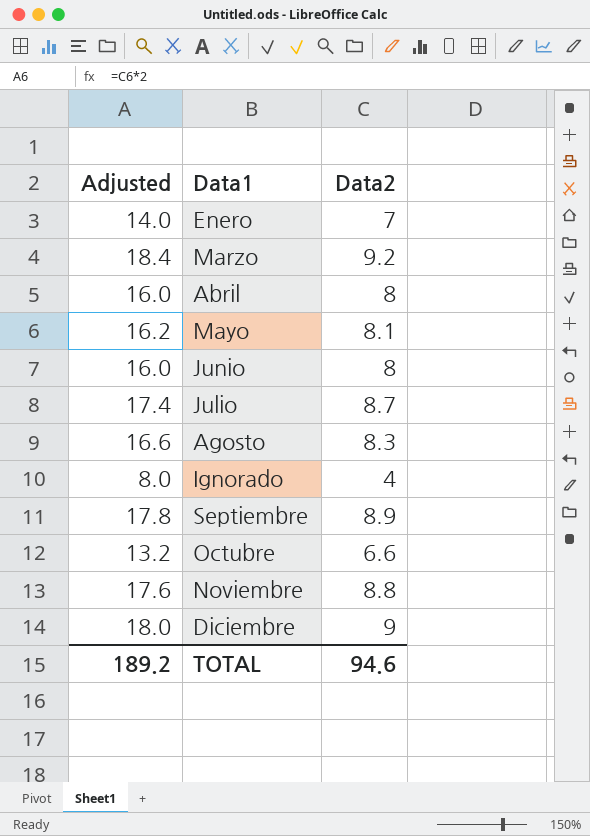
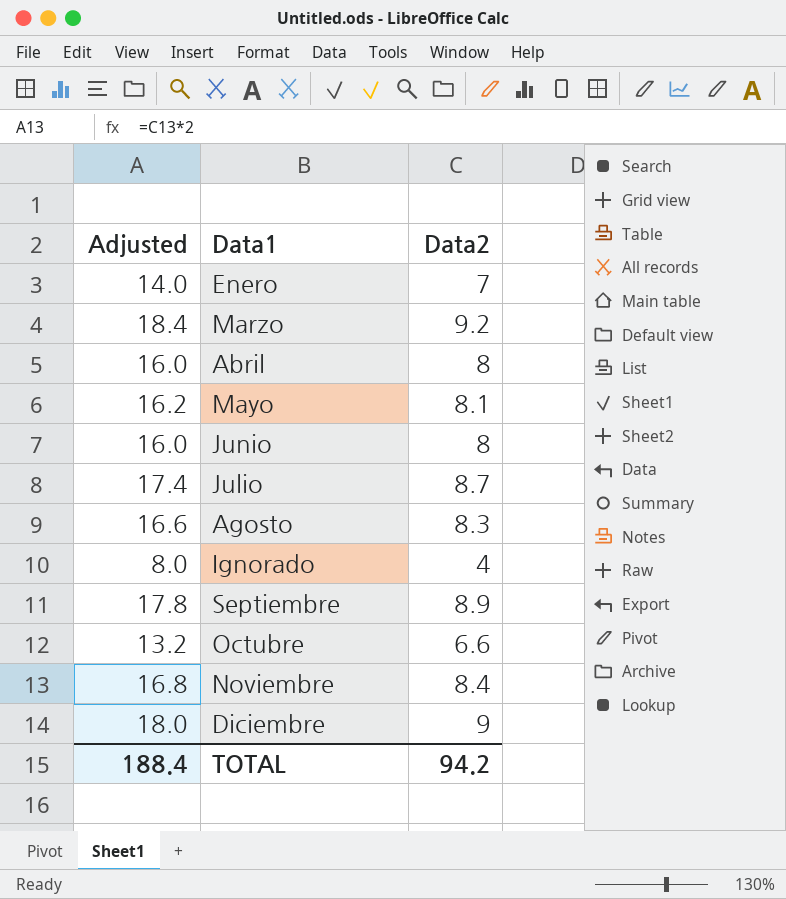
Noviembre | Adjusted: 17.6 -> 16.8
Noviembre | Data2: 8.8 -> 8.4
TOTAL | Adjusted: 189.2 -> 188.4
TOTAL | Data2: 94.6 -> 94.2

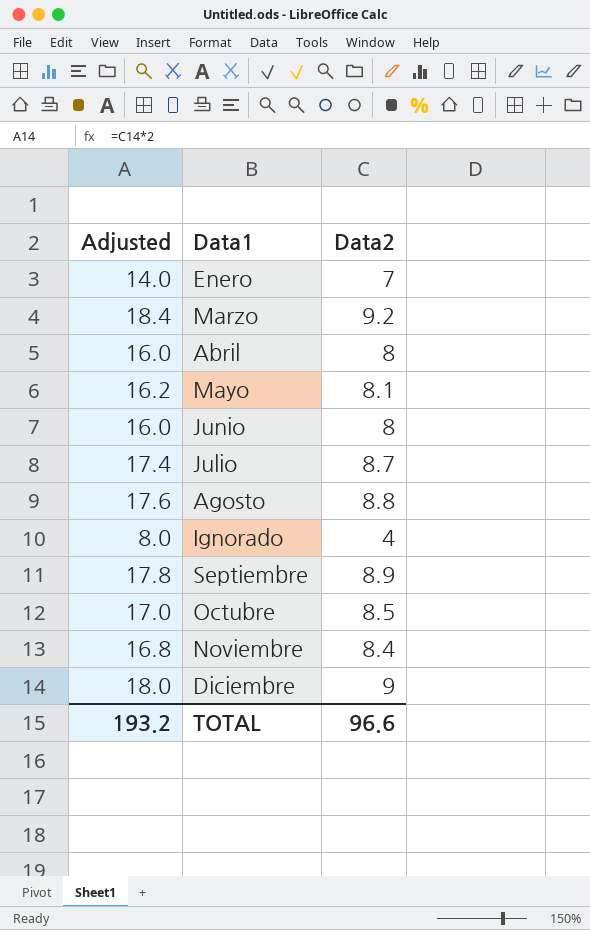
Agosto | Adjusted: 16.6 -> 17.6
Agosto | Data2: 8.3 -> 8.8
Octubre | Adjusted: 13.2 -> 17.0
Octubre | Data2: 6.6 -> 8.5
TOTAL | Adjusted: 188.4 -> 193.2
TOTAL | Data2: 94.2 -> 96.6

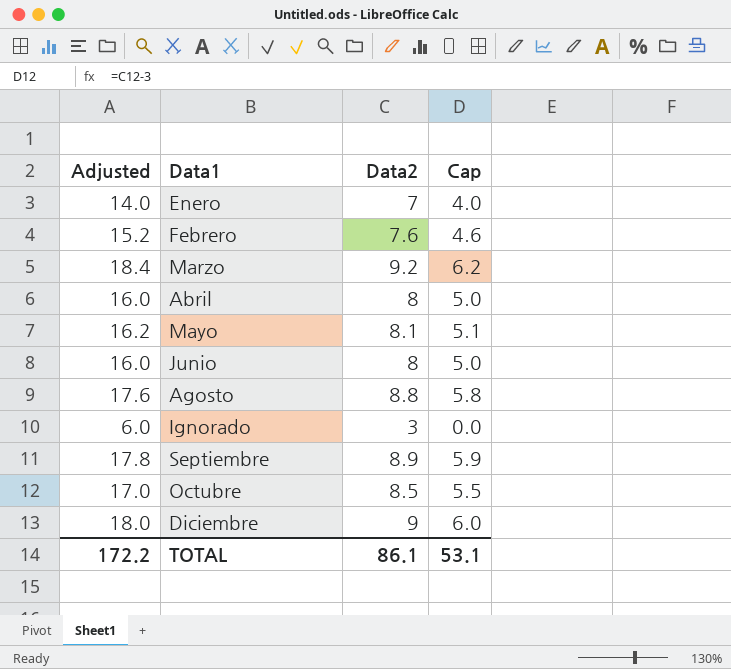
column Cap | formula: none -> [Data2] - 3
row Julio: 17.4 | 8.7 -> none
row Noviembre: 16.8 | 8.4 -> none
row Febrero: none -> 15.2 | 7.6 | 4.6
Ignorado | Adjusted: 8.0 -> 6.0
Ignorado | Data2: 4 -> 3
TOTAL | Adjusted: 193.2 -> 172.2
TOTAL | Data2: 96.6 -> 86.1

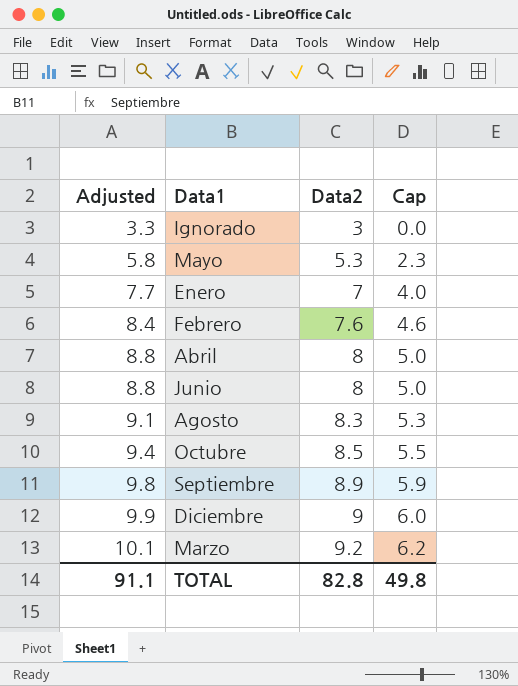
row order: none -> Adjusted ascending
column Adjusted | formula: [Data2] * 2 -> [Data2] * 1.1
Mayo | Data2: 8.1 -> 5.3
Mayo | Cap: 5.1 -> 2.3
Agosto | Data2: 8.8 -> 8.3
Agosto | Cap: 5.8 -> 5.3
TOTAL | Adjusted: 172.2 -> 91.1
TOTAL | Data2: 86.1 -> 82.8
TOTAL | Cap: 53.1 -> 49.8

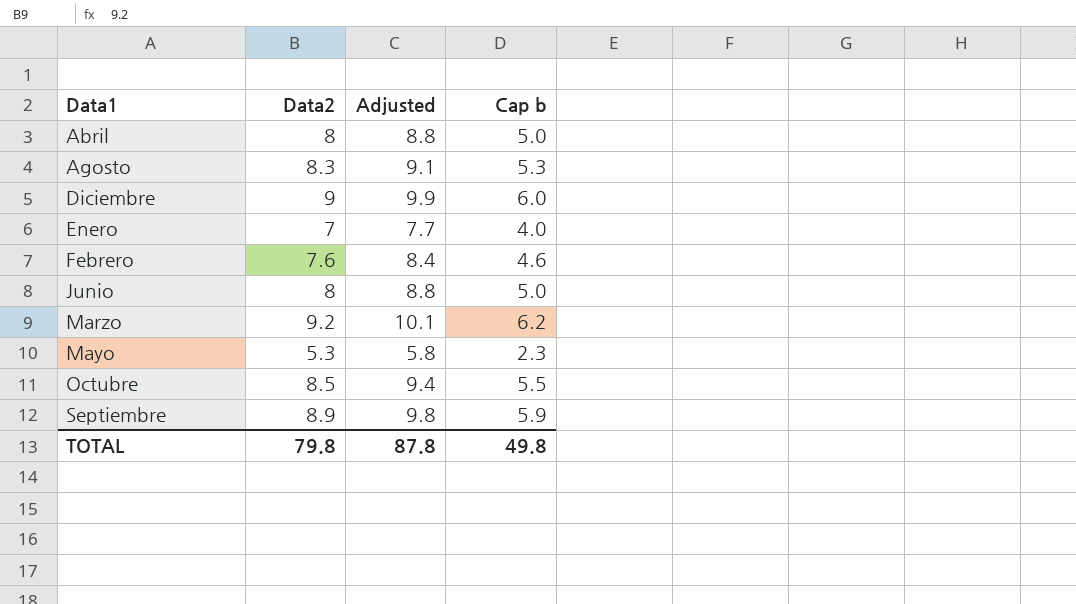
row order: Adjusted ascending -> Data1 ascending
column Adjusted | position: 1 -> 3
column name: Cap -> Cap b
row Ignorado: 3.3 | 3 | 0.0 -> none
TOTAL | Data2: 82.8 -> 79.8
TOTAL | Adjusted: 91.1 -> 87.8

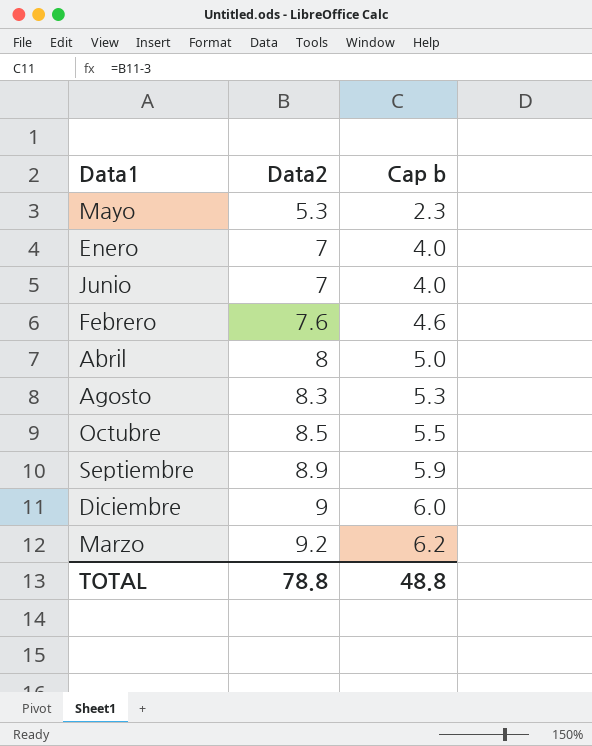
row order: Data1 ascending -> Data2 ascending
column Adjusted | formula: [Data2] * 1.1 -> none
Junio | Data2: 8 -> 7
Junio | Cap b: 5.0 -> 4.0
TOTAL | Data2: 79.8 -> 78.8
TOTAL | Cap b: 49.8 -> 48.8

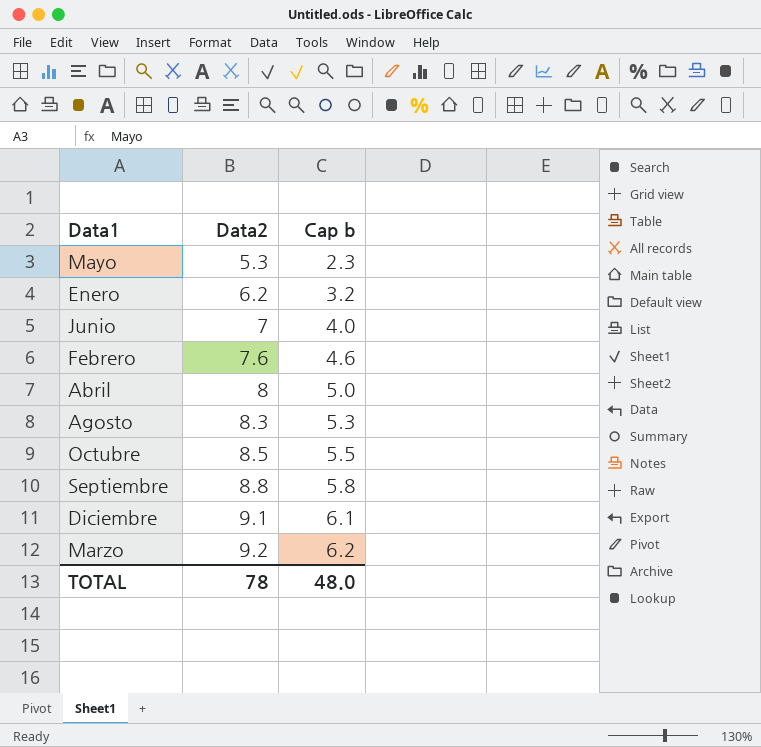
Enero | Data2: 7 -> 6.2
Enero | Cap b: 4.0 -> 3.2
Septiembre | Data2: 8.9 -> 8.8
Septiembre | Cap b: 5.9 -> 5.8
Diciembre | Data2: 9 -> 9.1
Diciembre | Cap b: 6.0 -> 6.1
TOTAL | Data2: 78.8 -> 78
TOTAL | Cap b: 48.8 -> 48.0

